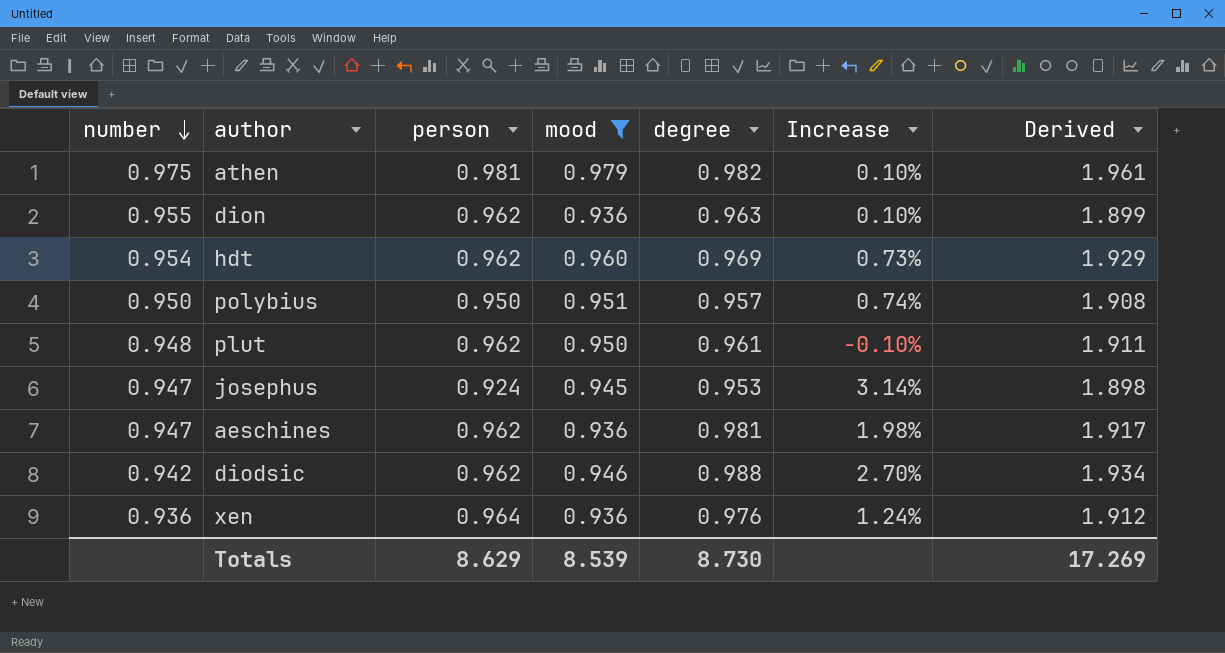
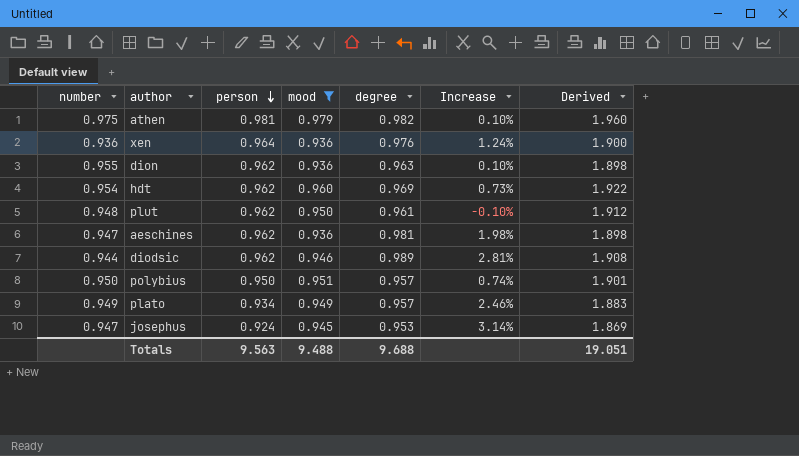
row order: number descending -> person descending
column Derived | formula: [mood] + [degree] -> [person] + [mood]
diodsic | number: 0.942 -> 0.944
diodsic | degree: 0.988 -> 0.989
diodsic | Increase: 2.70% -> 2.81%
row plato: none -> 0.949 | 0.934 | 0.949 | 0.957 | 2.46% | 1.883
Totals | person: 8.629 -> 9.563
Totals | mood: 8.539 -> 9.488
Totals | degree: 8.730 -> 9.688
Totals | Derived: 17.269 -> 19.051

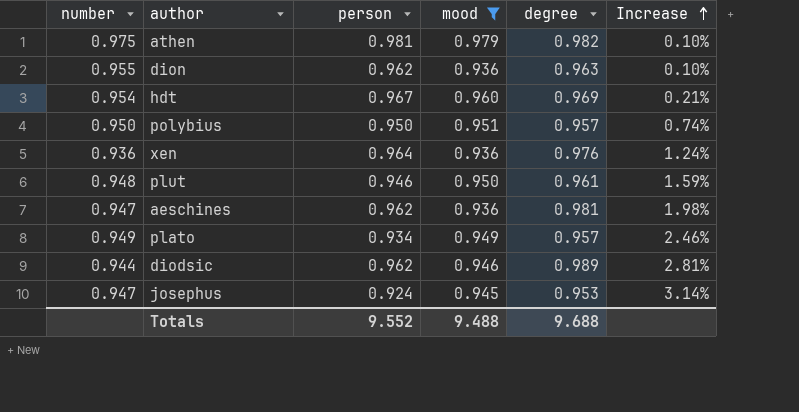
row order: person descending -> Increase ascending
column Derived | formula: [person] + [mood] -> none
hdt | person: 0.962 -> 0.967
hdt | Increase: 0.73% -> 0.21%
plut | person: 0.962 -> 0.946
plut | Increase: -0.10% -> 1.59%
Totals | person: 9.563 -> 9.552

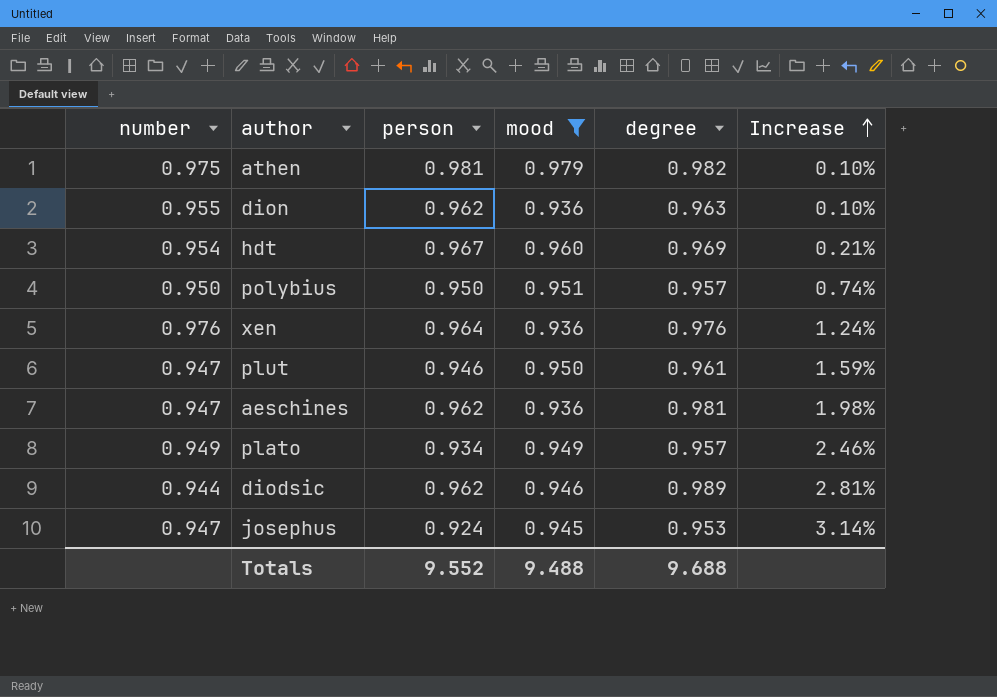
xen | number: 0.936 -> 0.976
plut | number: 0.948 -> 0.947

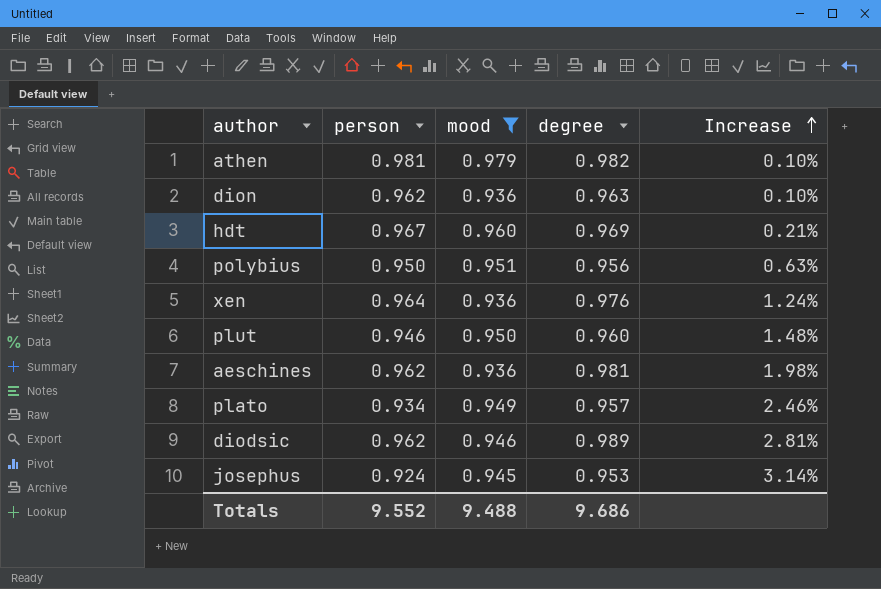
column number | position: 1 -> none
polybius | degree: 0.957 -> 0.956
polybius | Increase: 0.74% -> 0.63%
plut | degree: 0.961 -> 0.960
plut | Increase: 1.59% -> 1.48%
Totals | degree: 9.688 -> 9.686

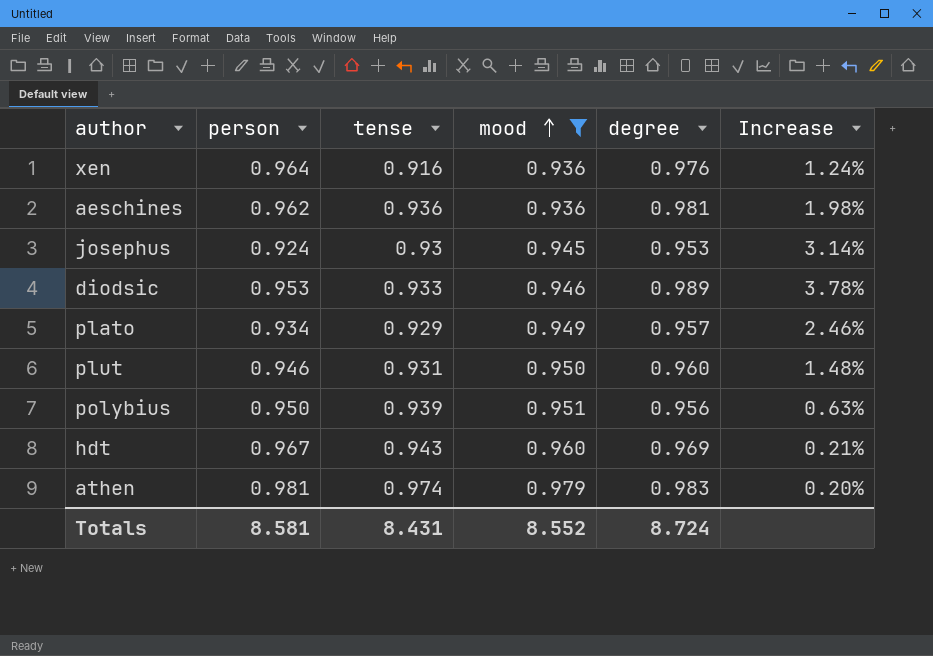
row order: Increase ascending -> mood ascending
column tense | position: none -> 3
row dion: 0.962 | 0.936 | 0.963 | 0.10% -> none
diodsic | person: 0.962 -> 0.953
diodsic | Increase: 2.81% -> 3.78%
athen | degree: 0.982 -> 0.983
athen | Increase: 0.10% -> 0.20%
Totals | person: 9.552 -> 8.581
Totals | mood: 9.488 -> 8.552
Totals | degree: 9.686 -> 8.724

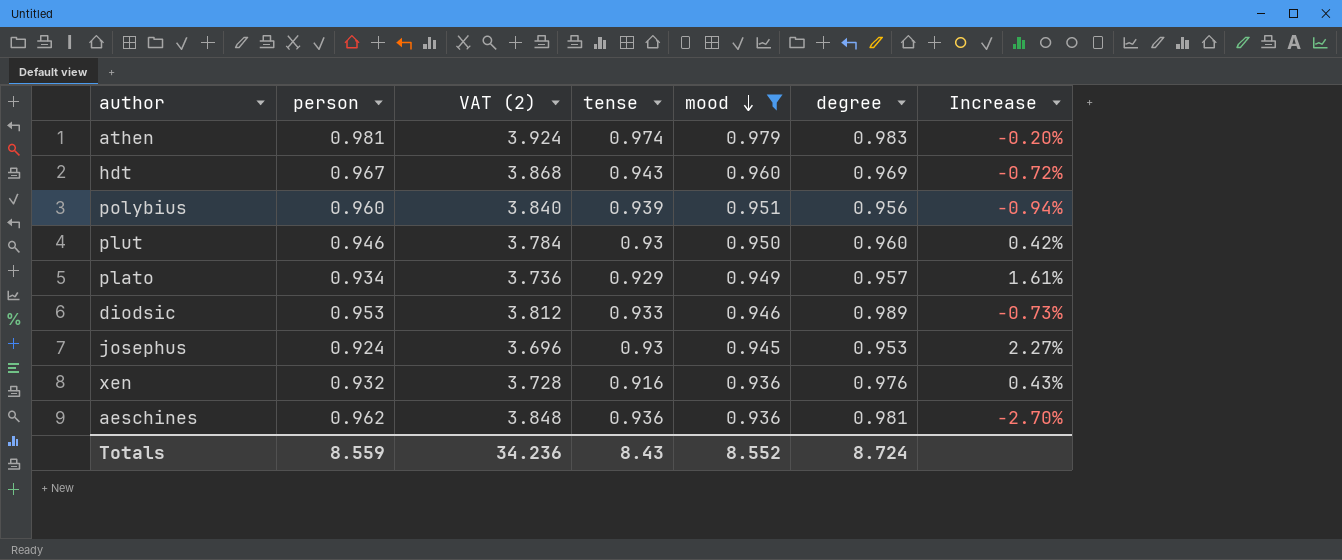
row order: mood ascending -> mood descending
column VAT (2) | formula: none -> [person] * 4
column Increase | formula: ([degree] - [person]) / [person] -> ([mood] - [person]) / [person]
polybius | person: 0.950 -> 0.960
plut | tense: 0.931 -> 0.93
xen | person: 0.964 -> 0.932
Totals | person: 8.581 -> 8.559
Totals | tense: 8.431 -> 8.43

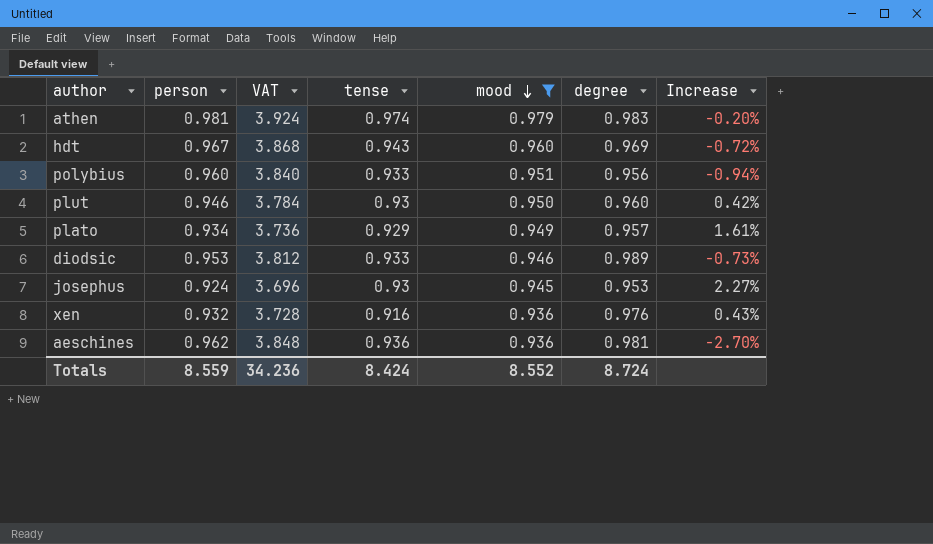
column name: VAT (2) -> VAT
polybius | tense: 0.939 -> 0.933
Totals | tense: 8.43 -> 8.424

